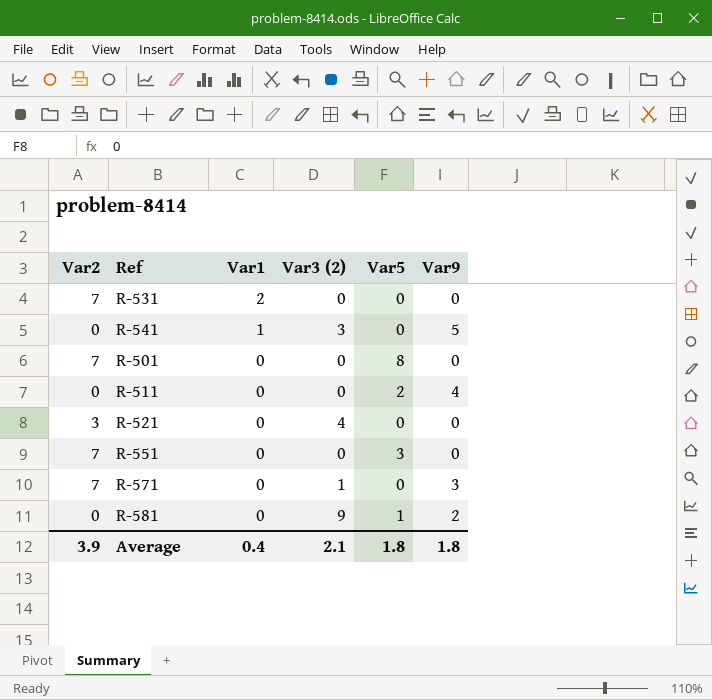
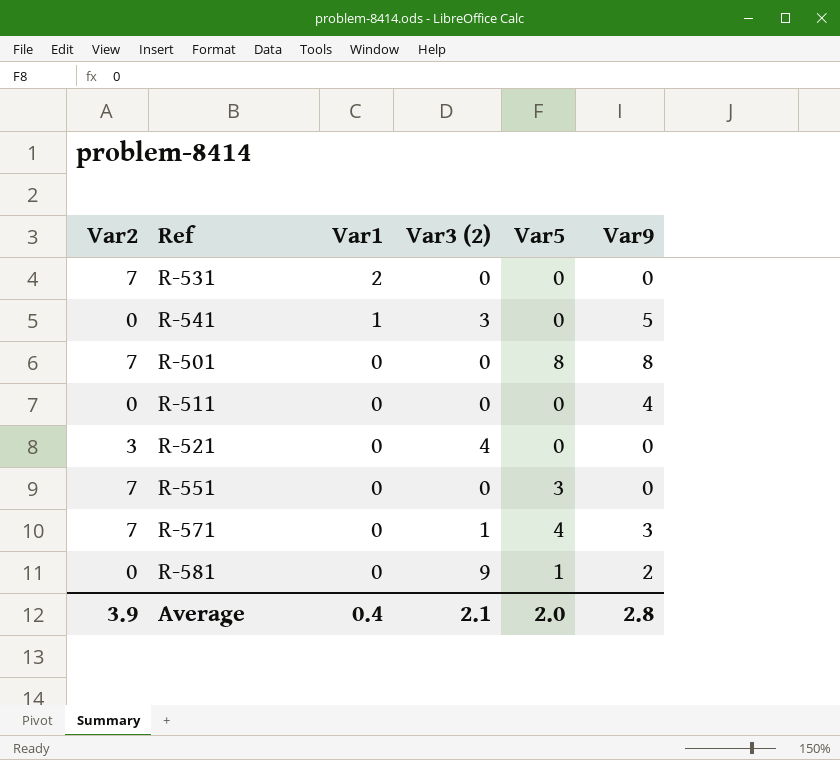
R-501 | Var9: 0 -> 8
R-511 | Var5: 2 -> 0
R-571 | Var5: 0 -> 4
Average | Var5: 1.8 -> 2.0
Average | Var9: 1.8 -> 2.8

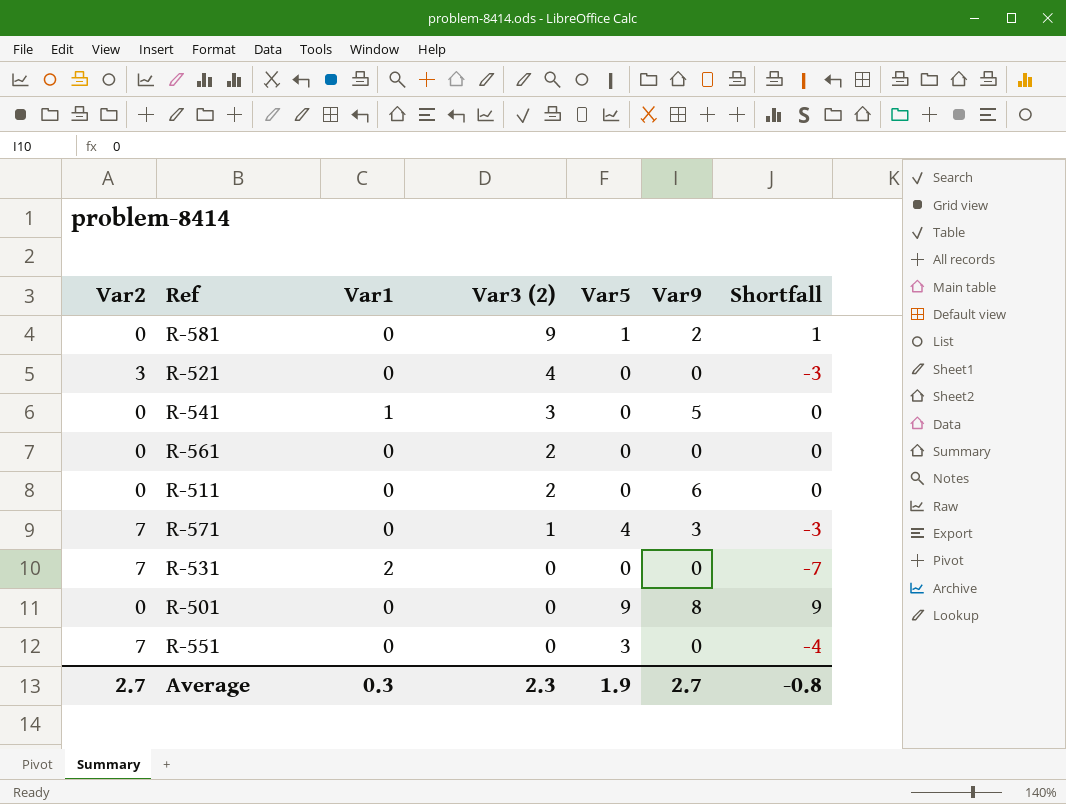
row order: Var1 descending -> Var3 (2) descending
column Shortfall | formula: none -> [Var5] - [Var2]
row R-561: none -> 0 | 0 | 2 | 0 | 0 | 0
R-511 | Var3 (2): 0 -> 2
R-511 | Var9: 4 -> 6
R-501 | Var2: 7 -> 0
R-501 | Var5: 8 -> 9
Average | Var2: 3.9 -> 2.7
Average | Var1: 0.4 -> 0.3
Average | Var3 (2): 2.1 -> 2.3
Average | Var5: 2.0 -> 1.9
Average | Var9: 2.8 -> 2.7

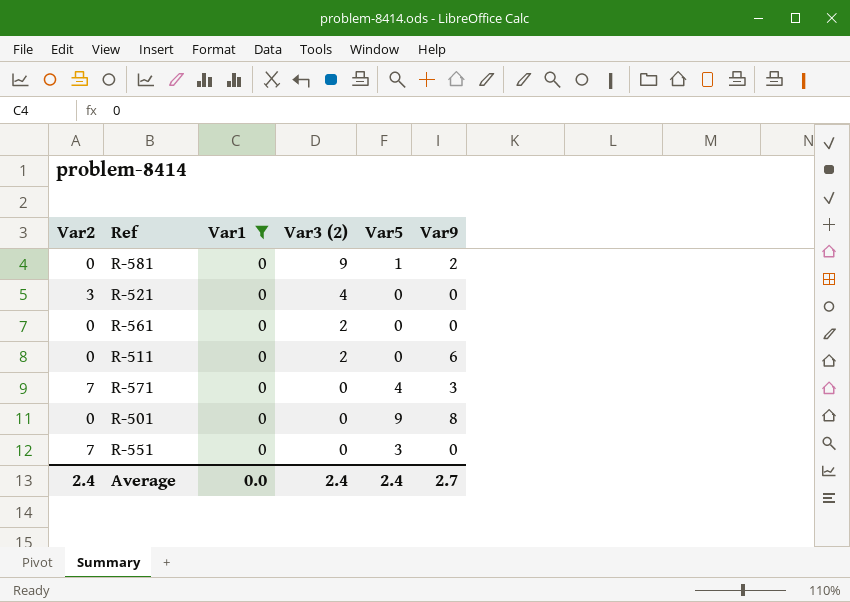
filter: none -> Var1 = 0
column Shortfall | formula: [Var5] - [Var2] -> none
R-571 | Var3 (2): 1 -> 0
Average | Var2: 2.7 -> 2.4
Average | Var1: 0.3 -> 0.0
Average | Var3 (2): 2.3 -> 2.4
Average | Var5: 1.9 -> 2.4

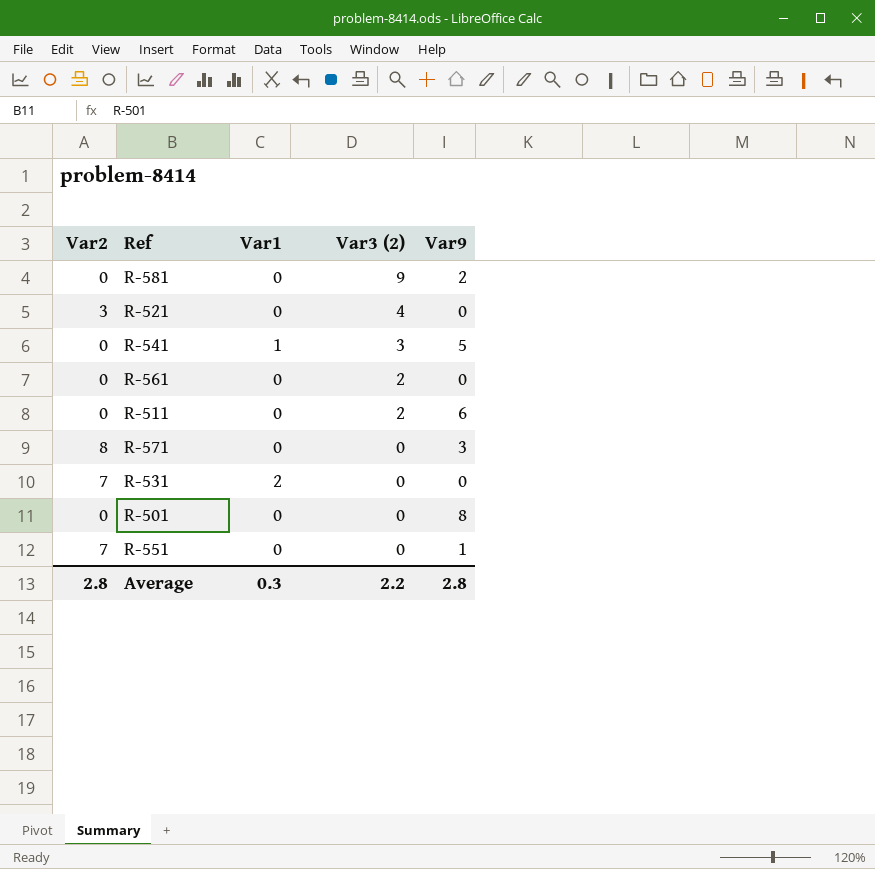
filter: Var1 = 0 -> none
column Var5 | position: 5 -> none
R-571 | Var2: 7 -> 8
R-551 | Var9: 0 -> 1
Average | Var2: 2.4 -> 2.8
Average | Var1: 0.0 -> 0.3
Average | Var3 (2): 2.4 -> 2.2
Average | Var9: 2.7 -> 2.8

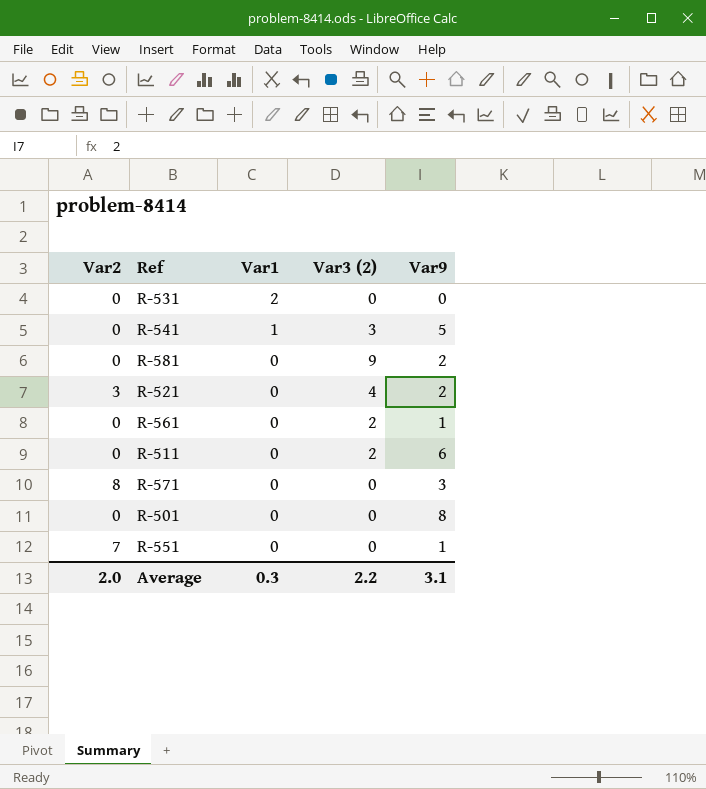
row order: Var3 (2) descending -> Var1 descending
R-531 | Var2: 7 -> 0
R-521 | Var9: 0 -> 2
R-561 | Var9: 0 -> 1
Average | Var2: 2.8 -> 2.0
Average | Var9: 2.8 -> 3.1

